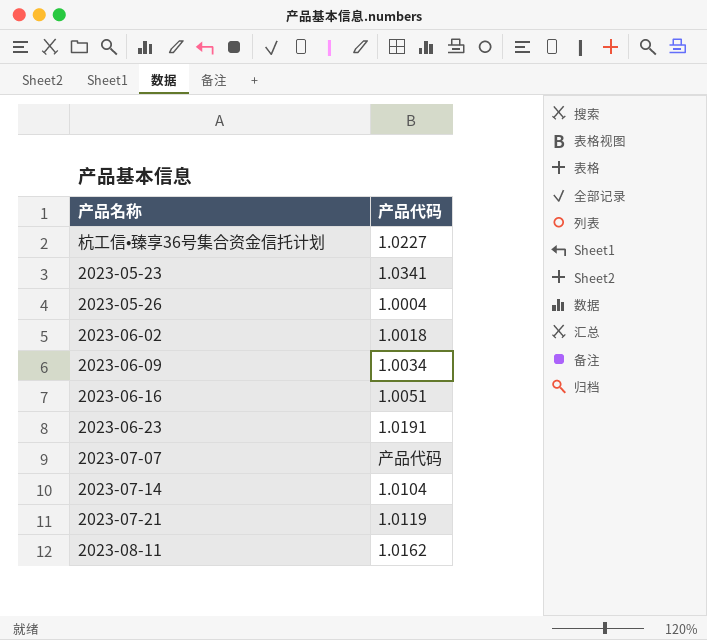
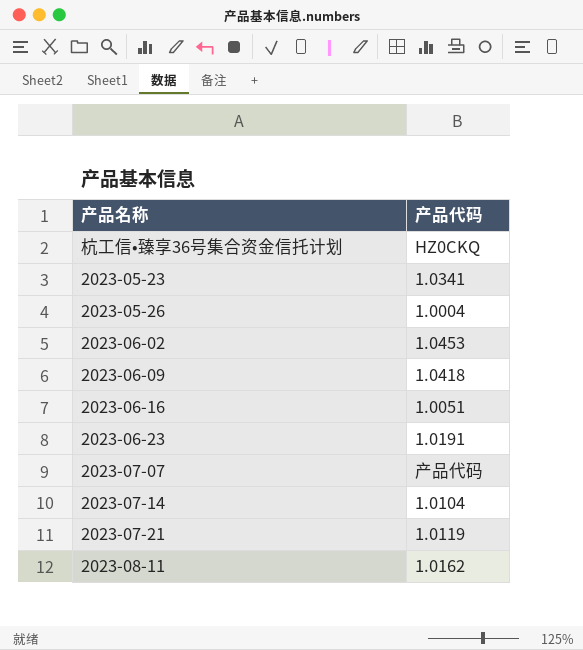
杭工信•臻享36号集合资金信托计划 | 产品代码: 1.0227 -> HZ0CKQ
2023-06-02 | 产品代码: 1.0018 -> 1.0453
2023-06-09 | 产品代码: 1.0034 -> 1.0418

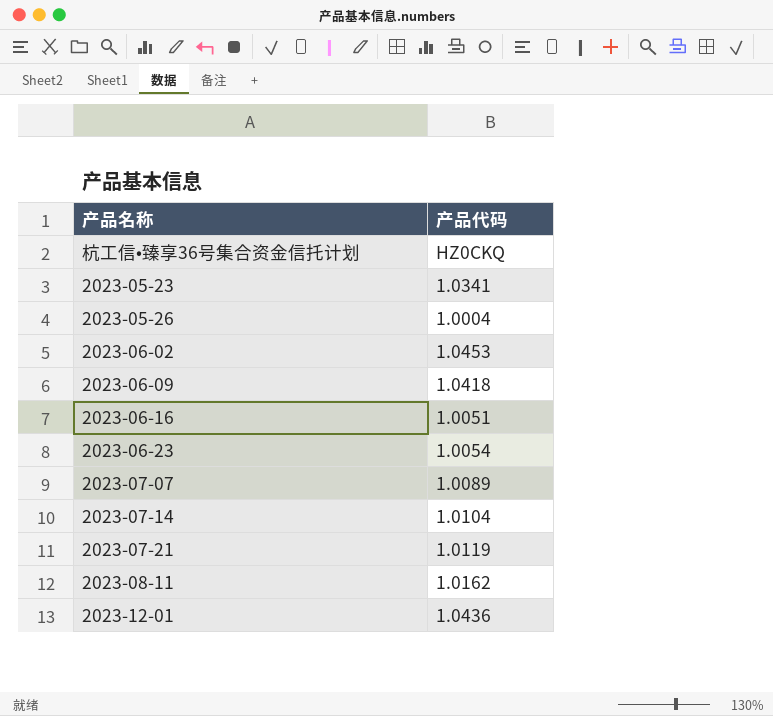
2023-06-23 | 产品代码: 1.0191 -> 1.0054
2023-07-07 | 产品代码: 产品代码 -> 1.0089
row 2023-12-01: none -> 1.0436

